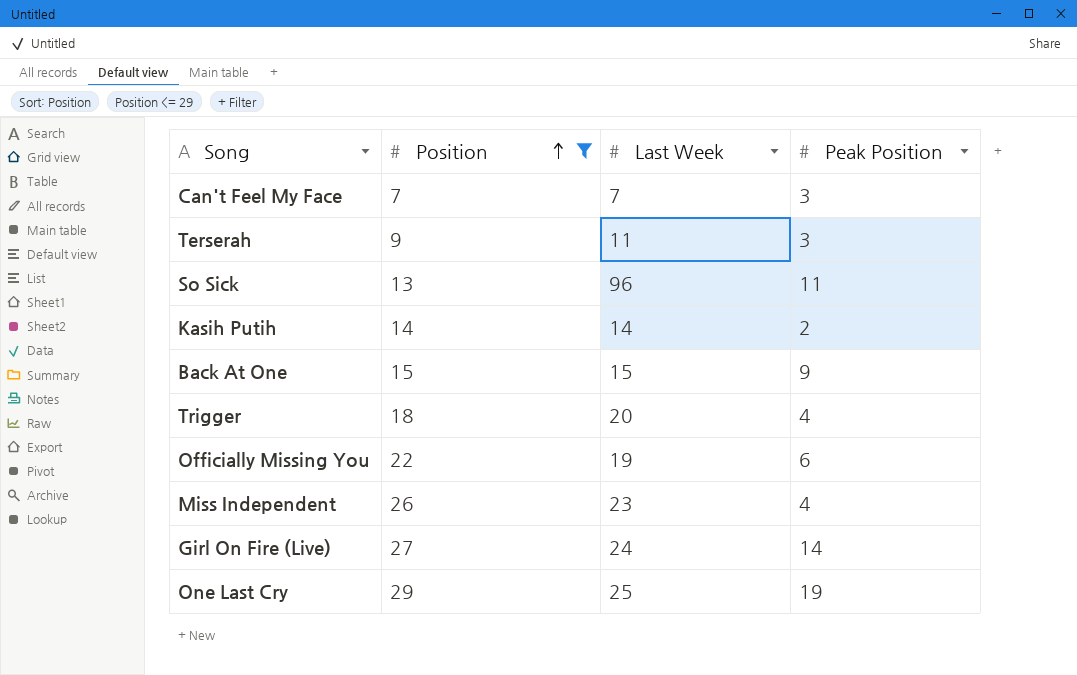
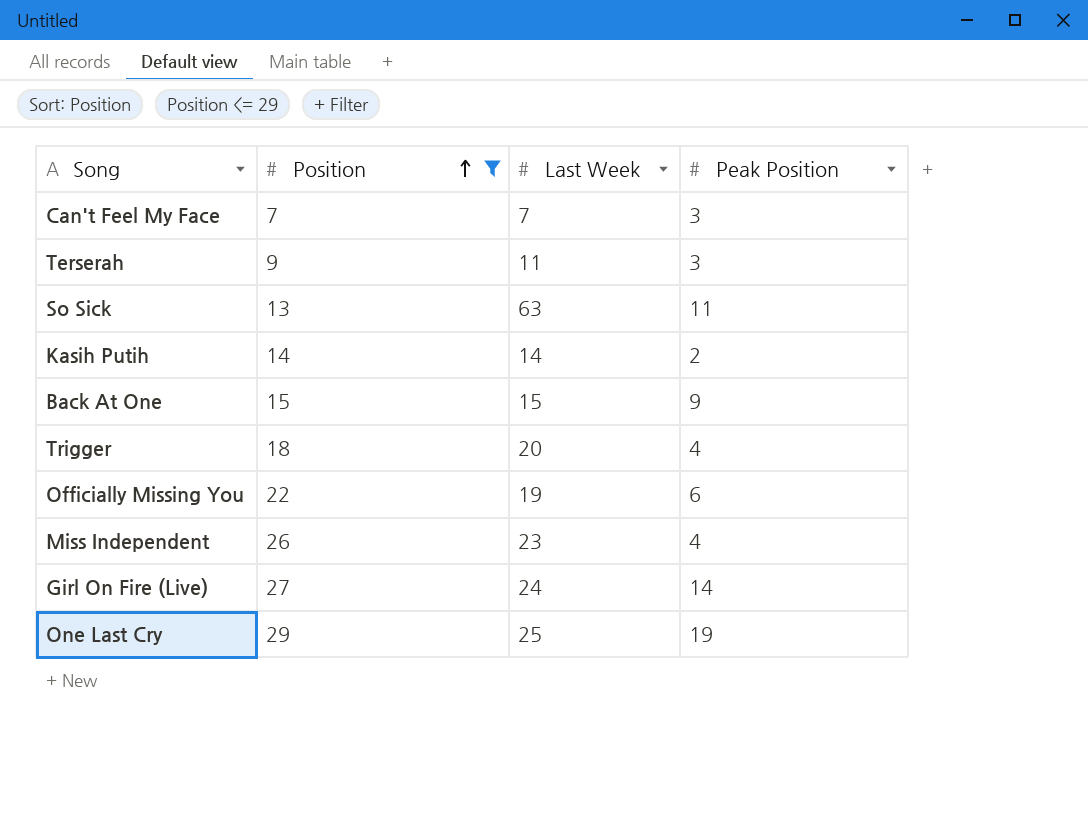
So Sick | Last Week: 96 -> 63

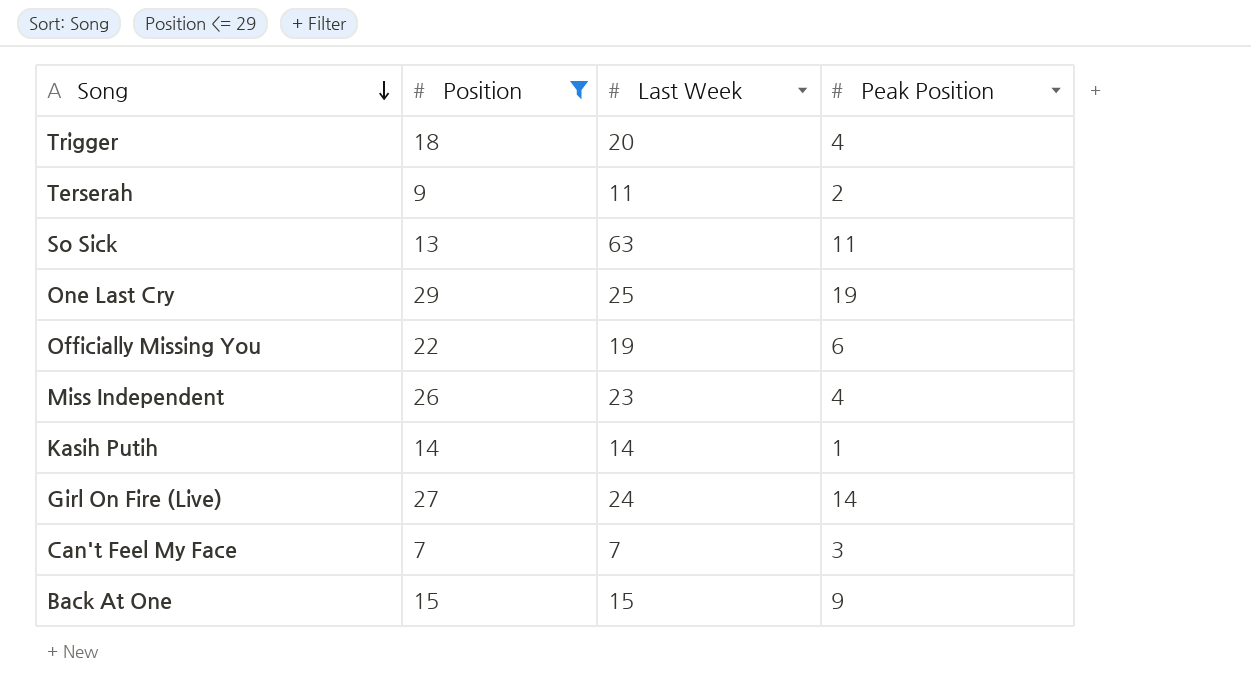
row order: Position ascending -> Song descending
Terserah | Peak Position: 3 -> 2
Kasih Putih | Peak Position: 2 -> 1

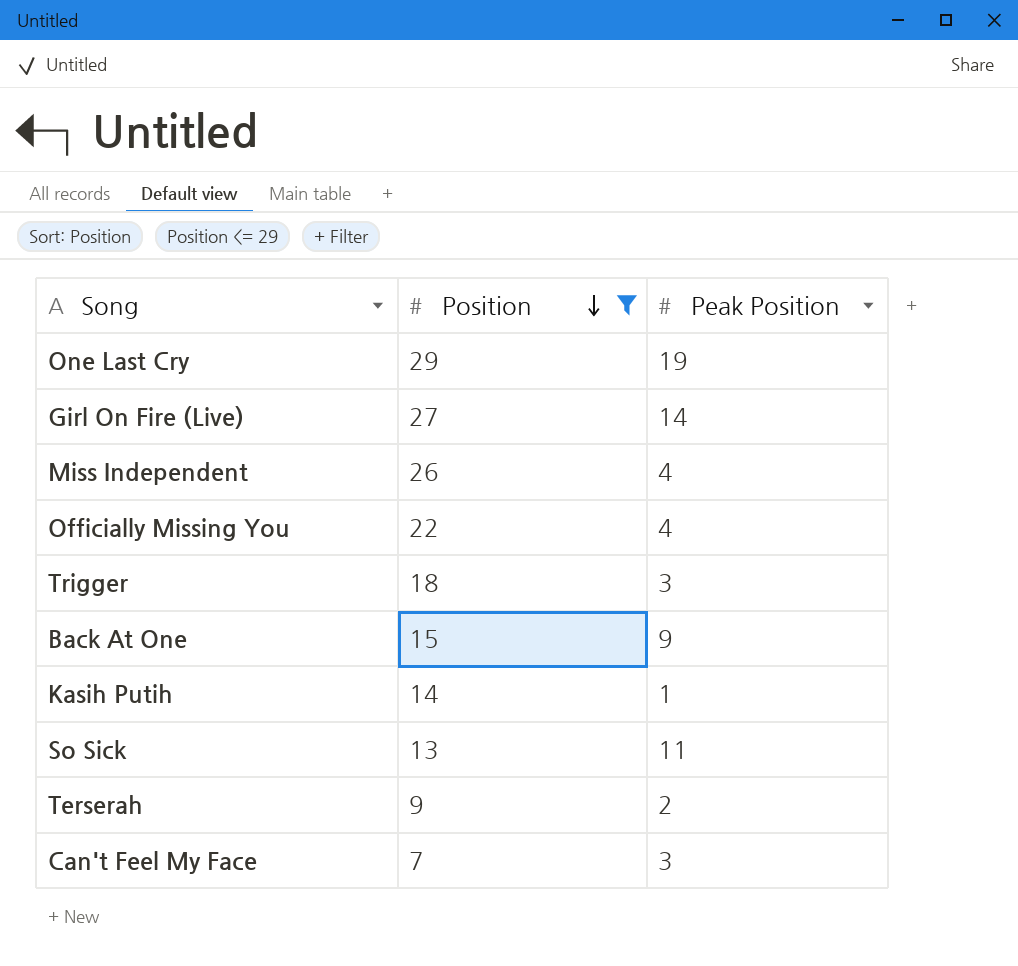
row order: Song descending -> Position descending
column Last Week | position: 3 -> none
Officially Missing You | Peak Position: 6 -> 4
Trigger | Peak Position: 4 -> 3

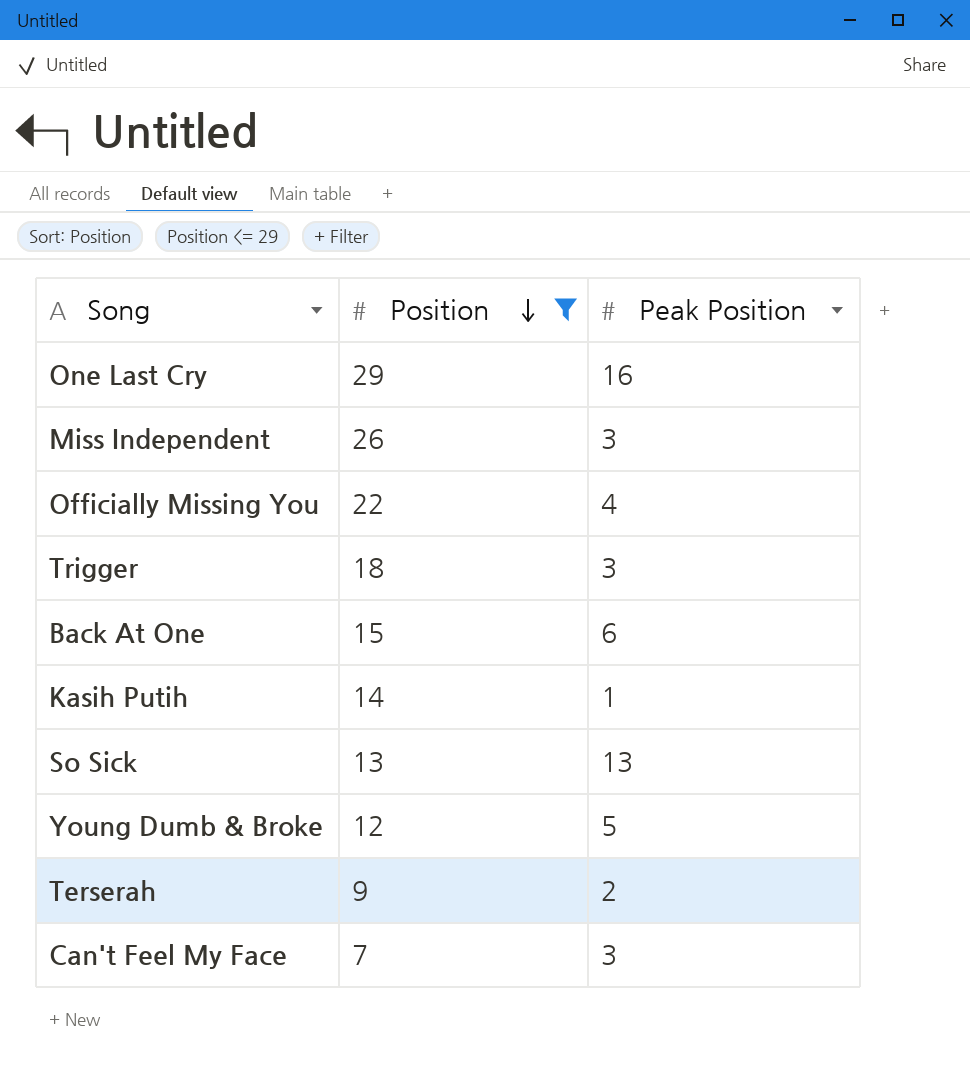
row Girl On Fire (Live): 27 | 14 -> none
One Last Cry | Peak Position: 19 -> 16
Miss Independent | Peak Position: 4 -> 3
Back At One | Peak Position: 9 -> 6
So Sick | Peak Position: 11 -> 13
row Young Dumb & Broke: none -> 12 | 5

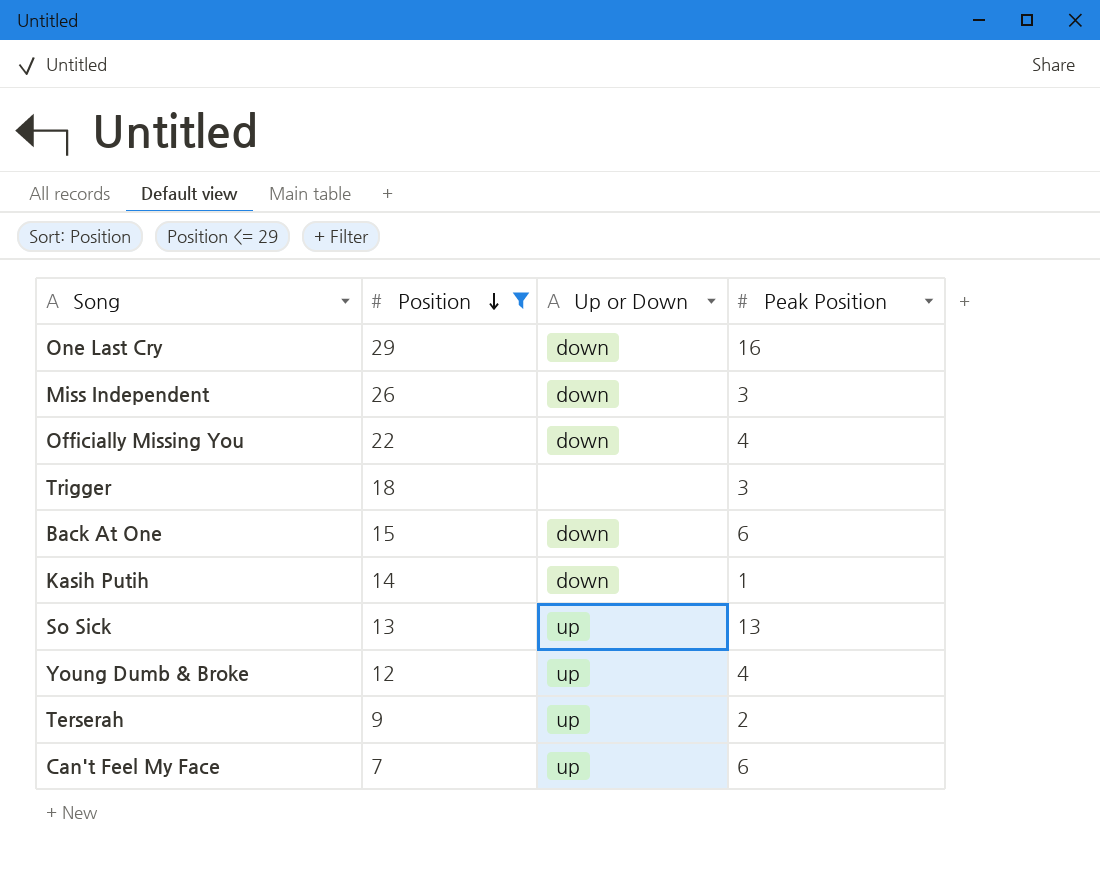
column Up or Down | position: none -> 3
Young Dumb & Broke | Peak Position: 5 -> 4
Can't Feel My Face | Peak Position: 3 -> 6

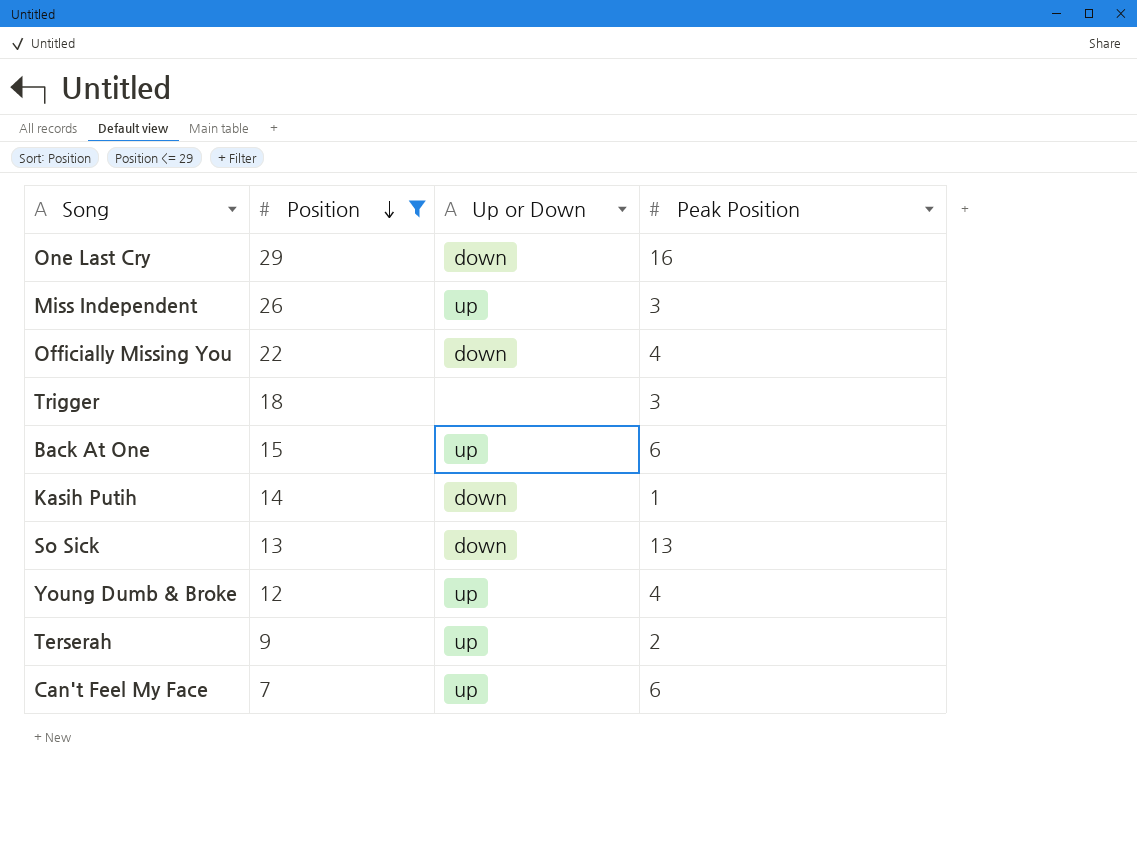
Miss Independent | Up or Down: down -> up
Back At One | Up or Down: down -> up
So Sick | Up or Down: up -> down

